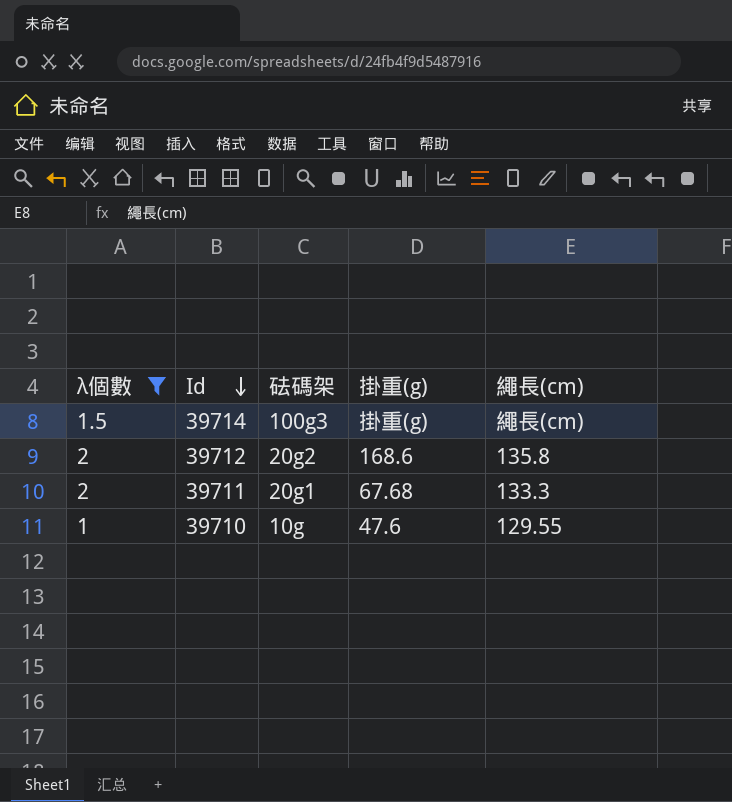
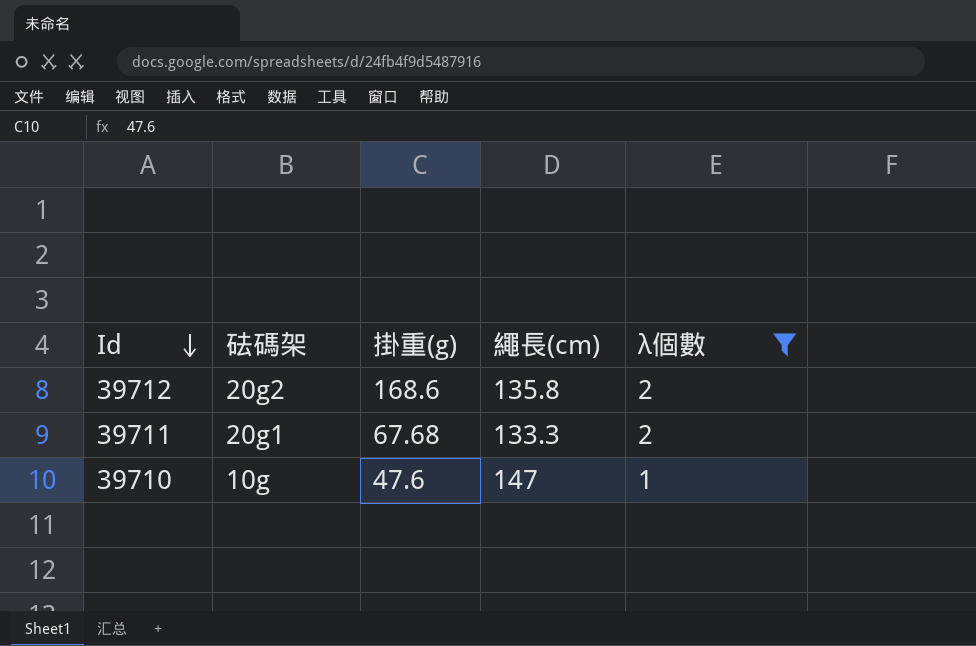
column λ個數 | position: 1 -> 5
row 39714: 1.5 | 100g3 | 掛重(g) | 繩長(cm) -> none
39710 | 繩長(cm): 129.55 -> 147

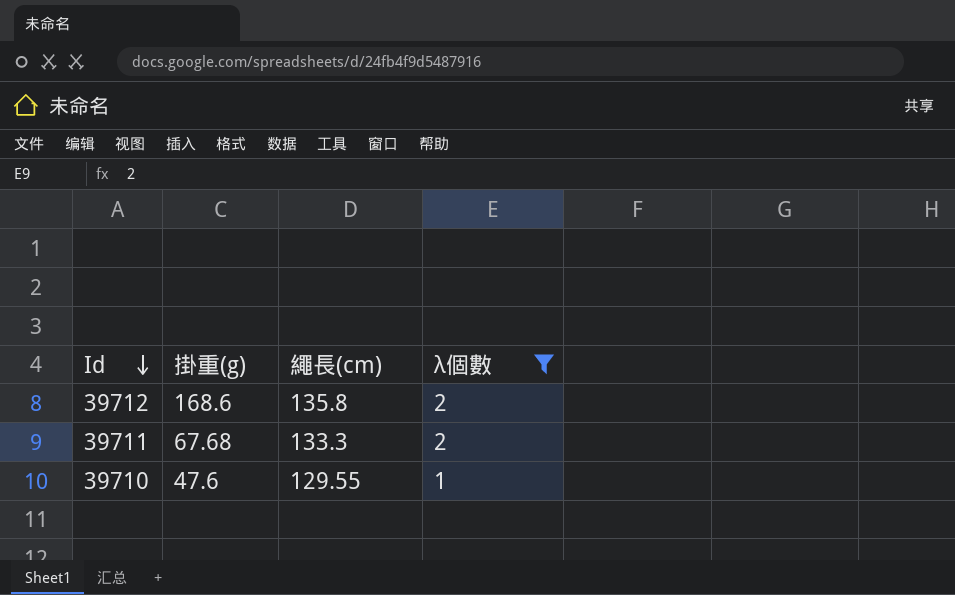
column 砝碼架 | position: 2 -> none
39710 | 繩長(cm): 147 -> 129.55

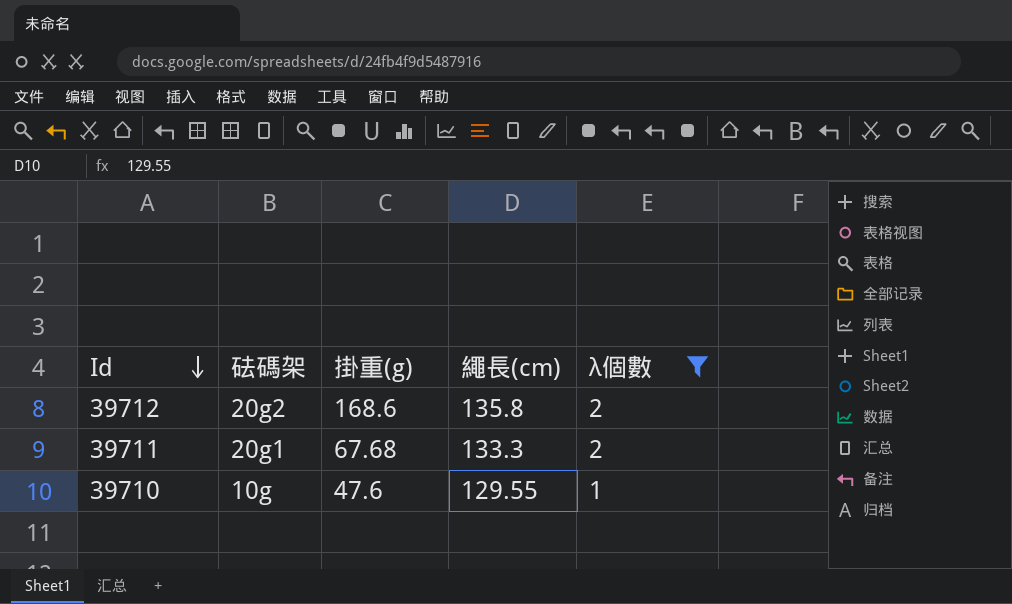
column 砝碼架 | position: none -> 2

